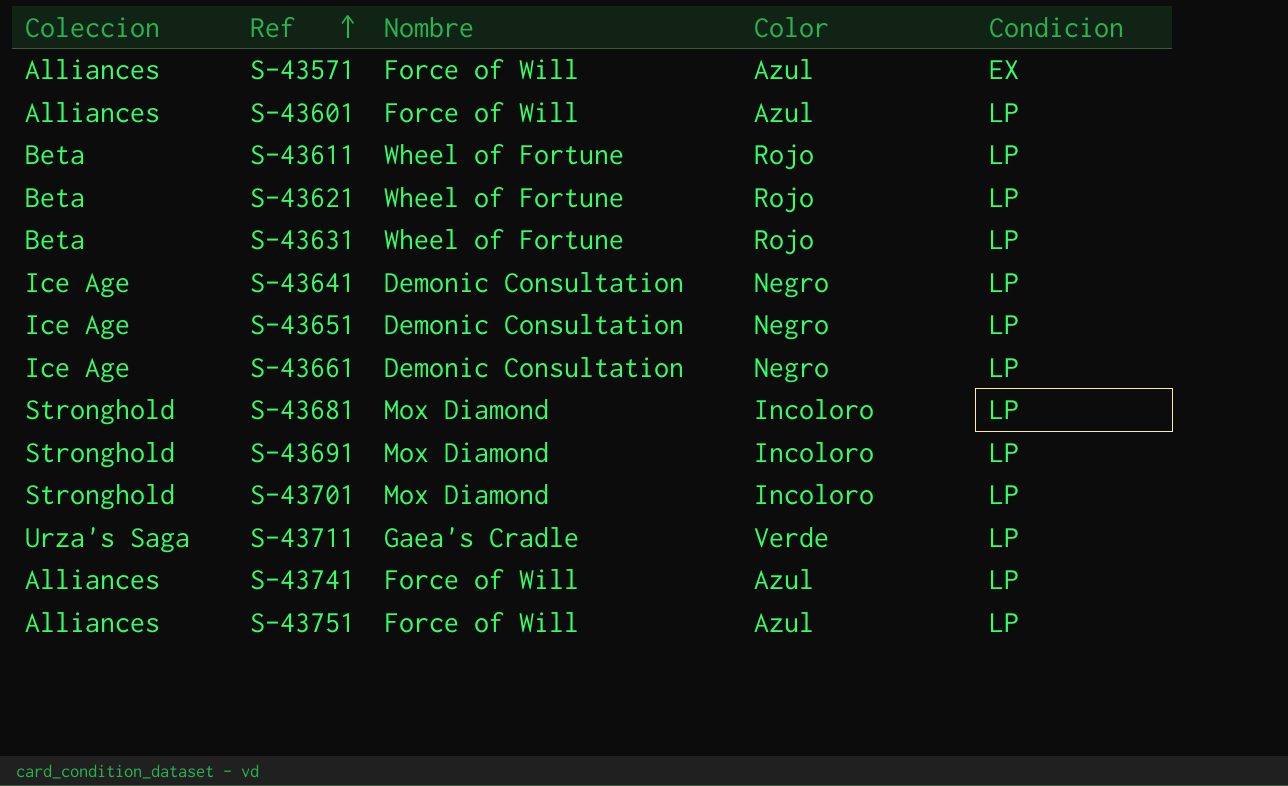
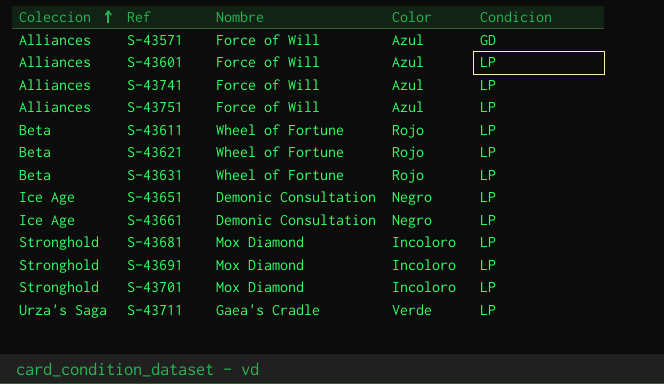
row order: Ref ascending -> Coleccion ascending
row S-43641: Ice Age | Demonic Consultation | Negro | LP -> none
S-43571 | Condicion: EX -> GD

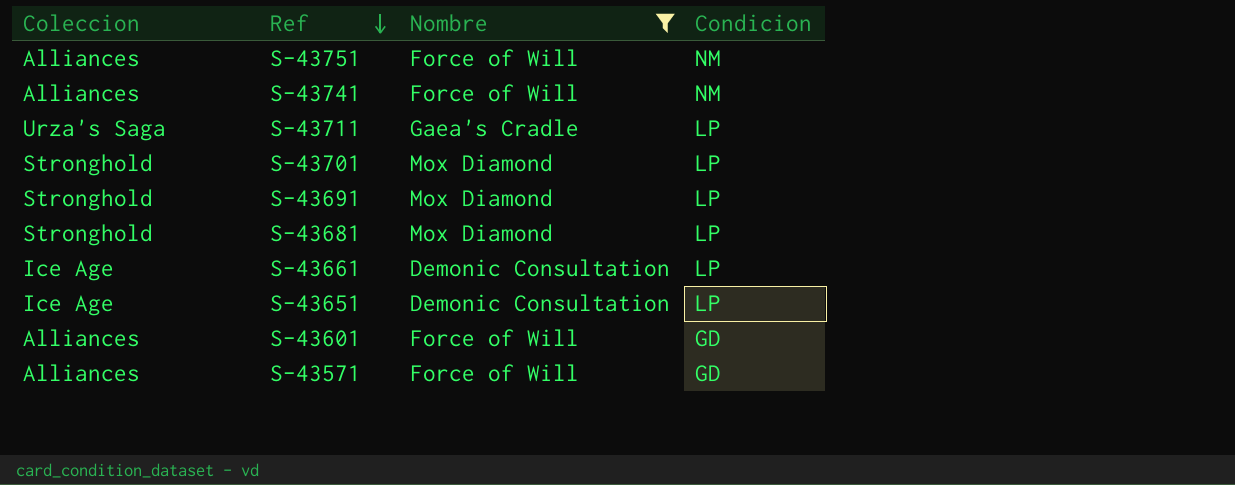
filter: none -> Nombre != Wheel of Fortune
row order: Coleccion ascending -> Ref descending
column Color | position: 4 -> none
S-43751 | Condicion: LP -> NM
S-43741 | Condicion: LP -> NM
S-43601 | Condicion: LP -> GD

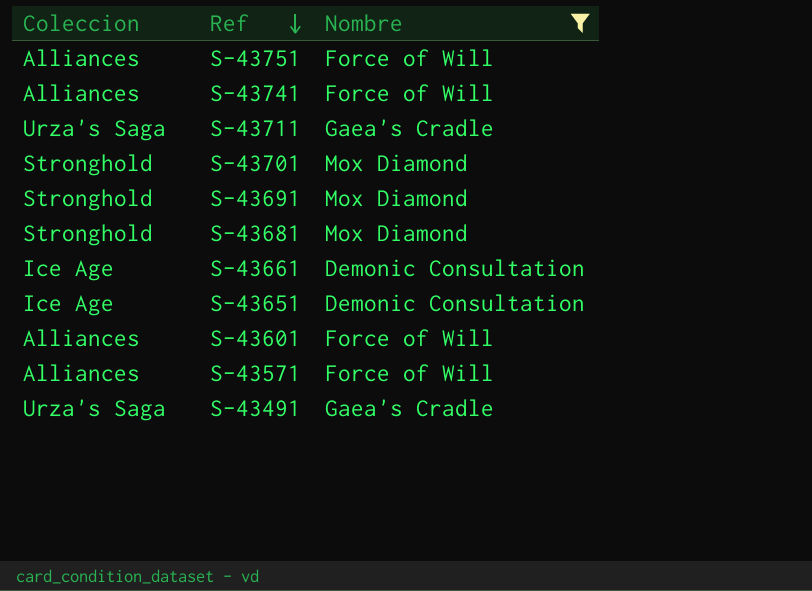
column Condicion | position: 4 -> none
row S-43491: none -> Urza's Saga | Gaea's Cradle

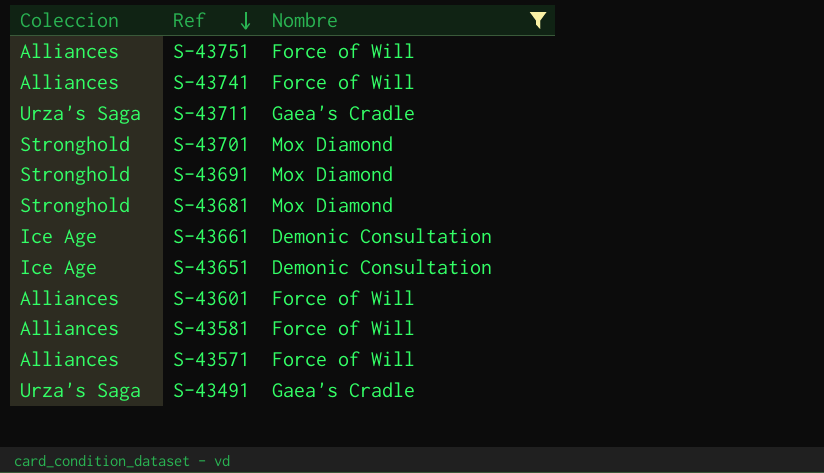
row S-43581: none -> Alliances | Force of Will

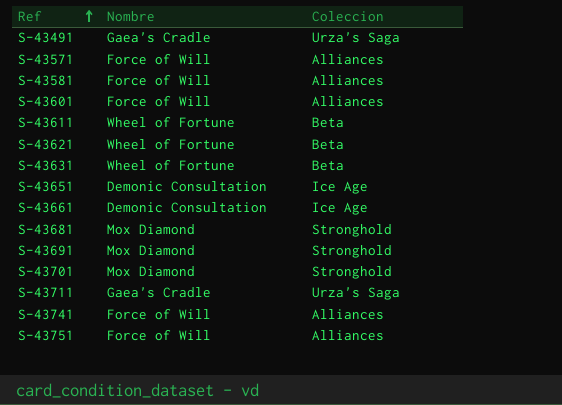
filter: Nombre != Wheel of Fortune -> none
row order: Ref descending -> Ref ascending
column Coleccion | position: 1 -> 3

